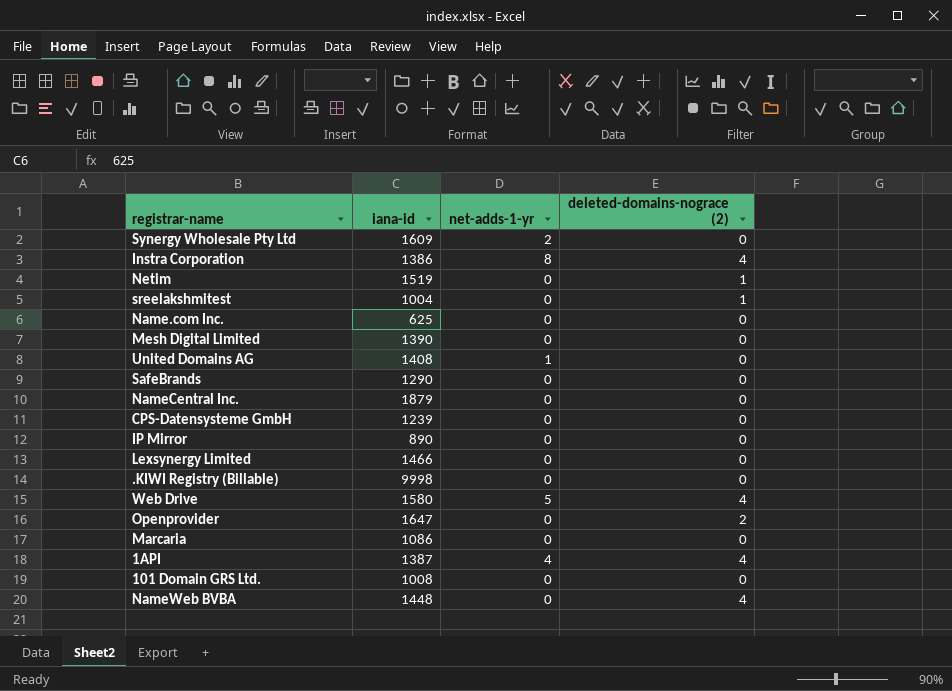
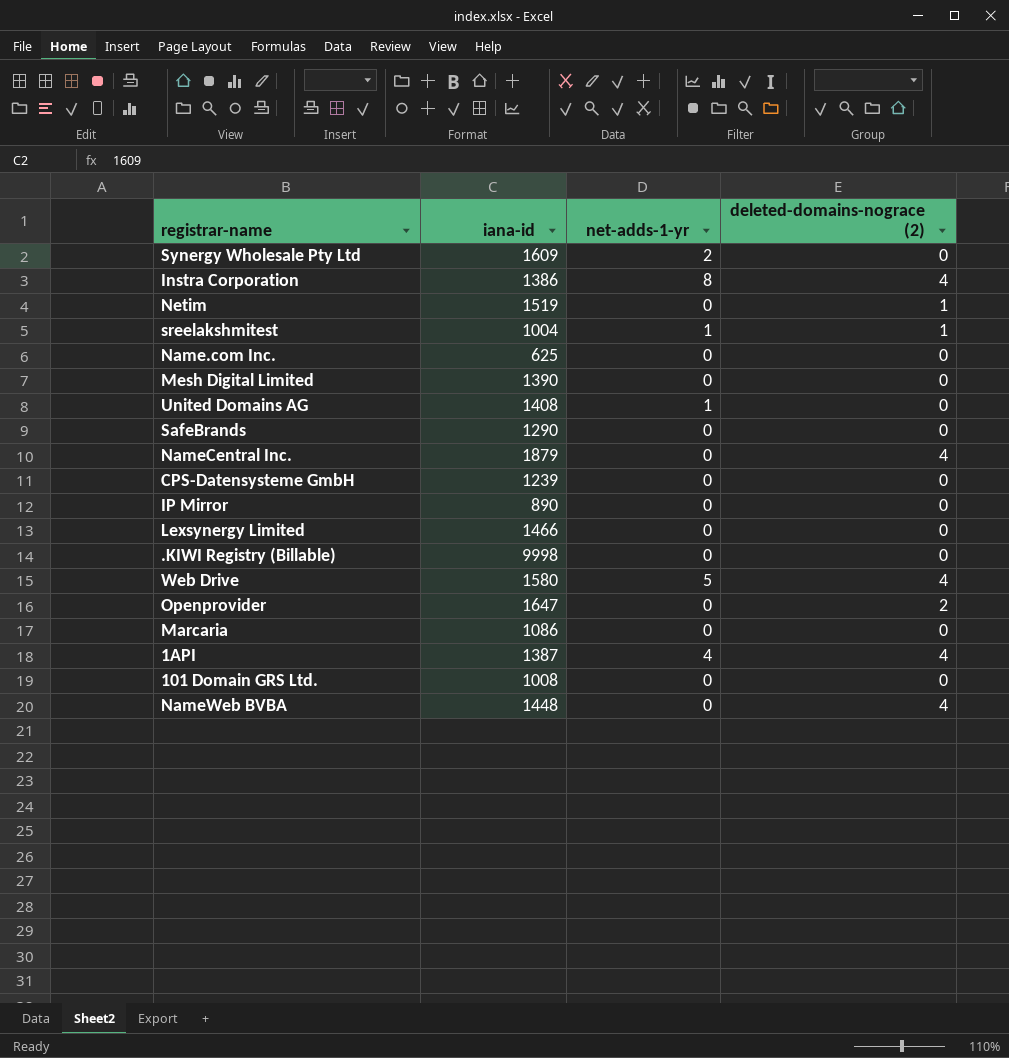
sreelakshmitest | net-adds-1-yr: 0 -> 1
NameCentral Inc. | deleted-domains-nograce (2): 0 -> 4

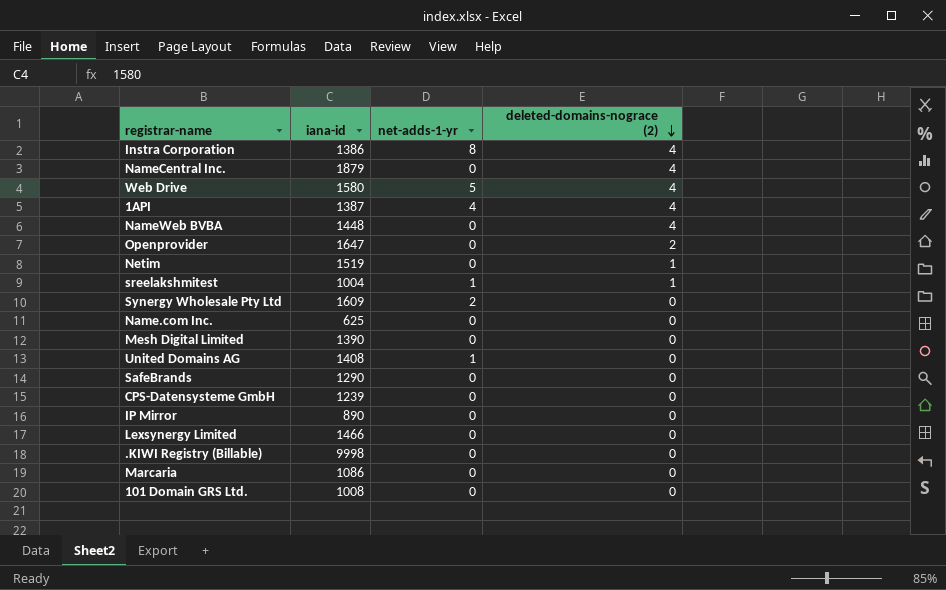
row order: none -> deleted-domains-nograce (2) descending

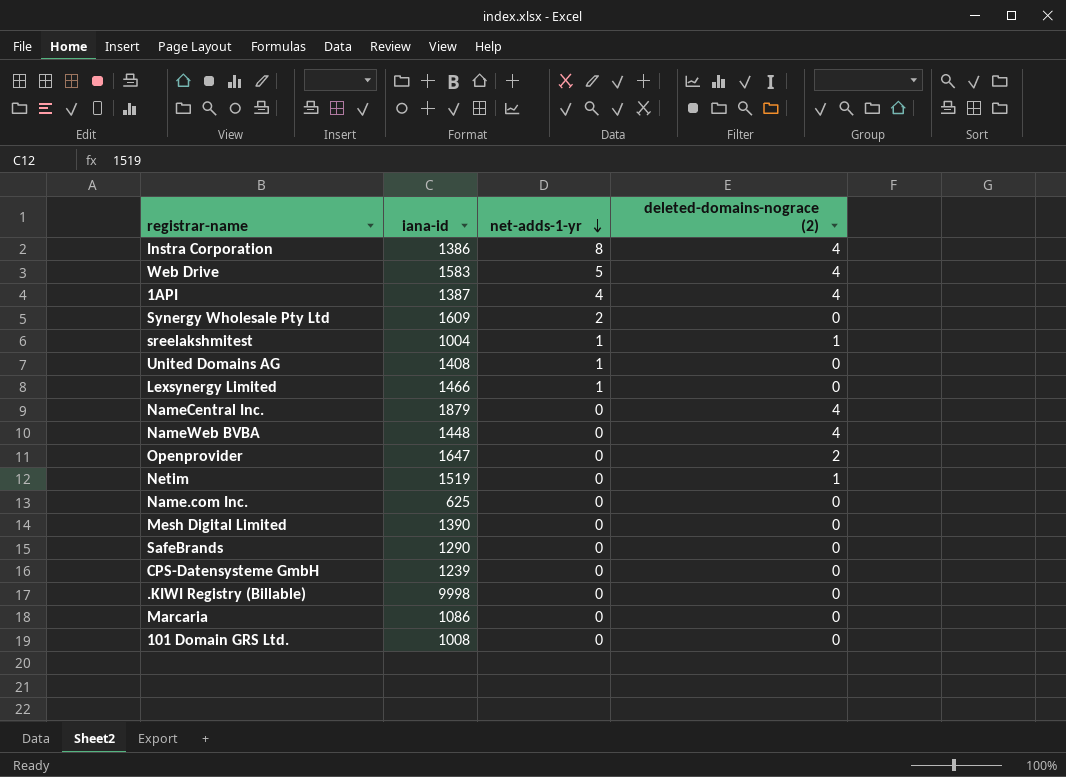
row order: deleted-domains-nograce (2) descending -> net-adds-1-yr descending
row IP Mirror: 890 | 0 | 0 -> none
Web Drive | iana-id: 1580 -> 1583
Lexsynergy Limited | net-adds-1-yr: 0 -> 1

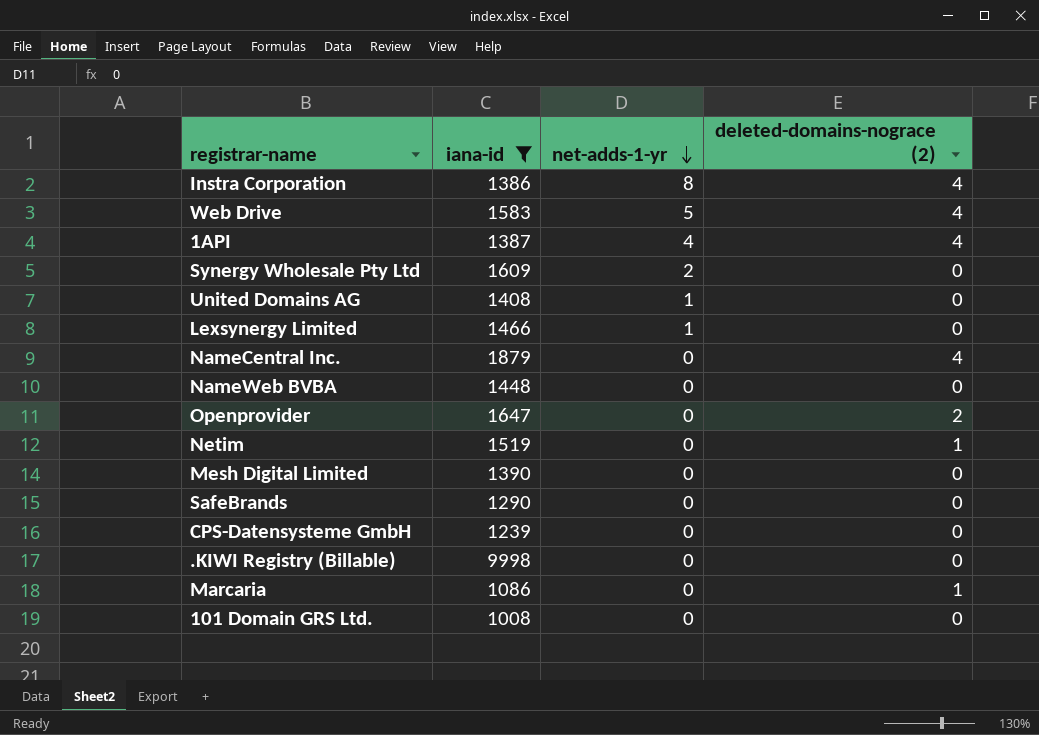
filter: none -> iana-id >= 1008
NameWeb BVBA | deleted-domains-nograce (2): 4 -> 0
Marcaria | deleted-domains-nograce (2): 0 -> 1

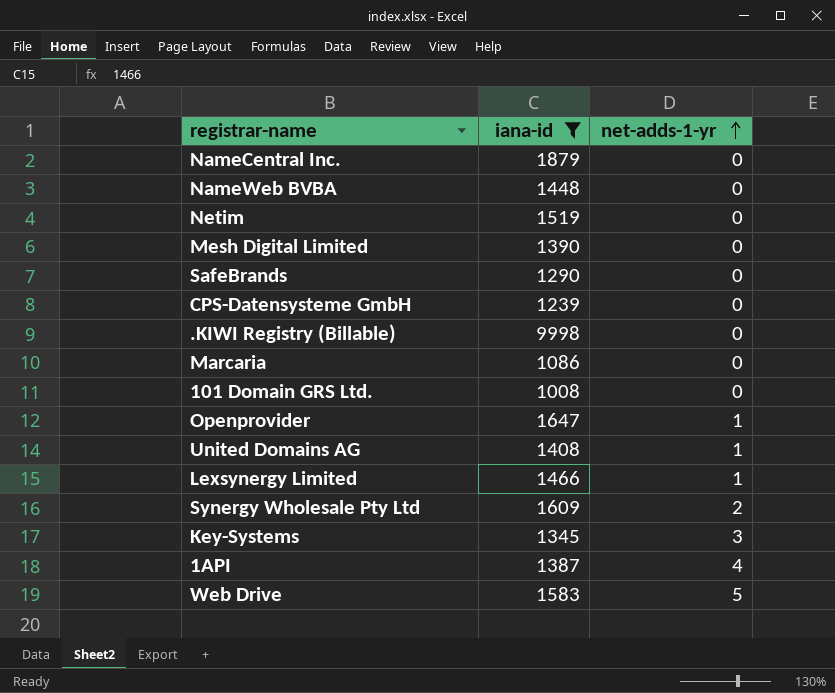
row order: net-adds-1-yr descending -> net-adds-1-yr ascending
column deleted-domains-nograce (2) | position: 4 -> none
row Instra Corporation: 1386 | 8 | 4 -> none
Openprovider | net-adds-1-yr: 0 -> 1
row Key-Systems: none -> 1345 | 3

